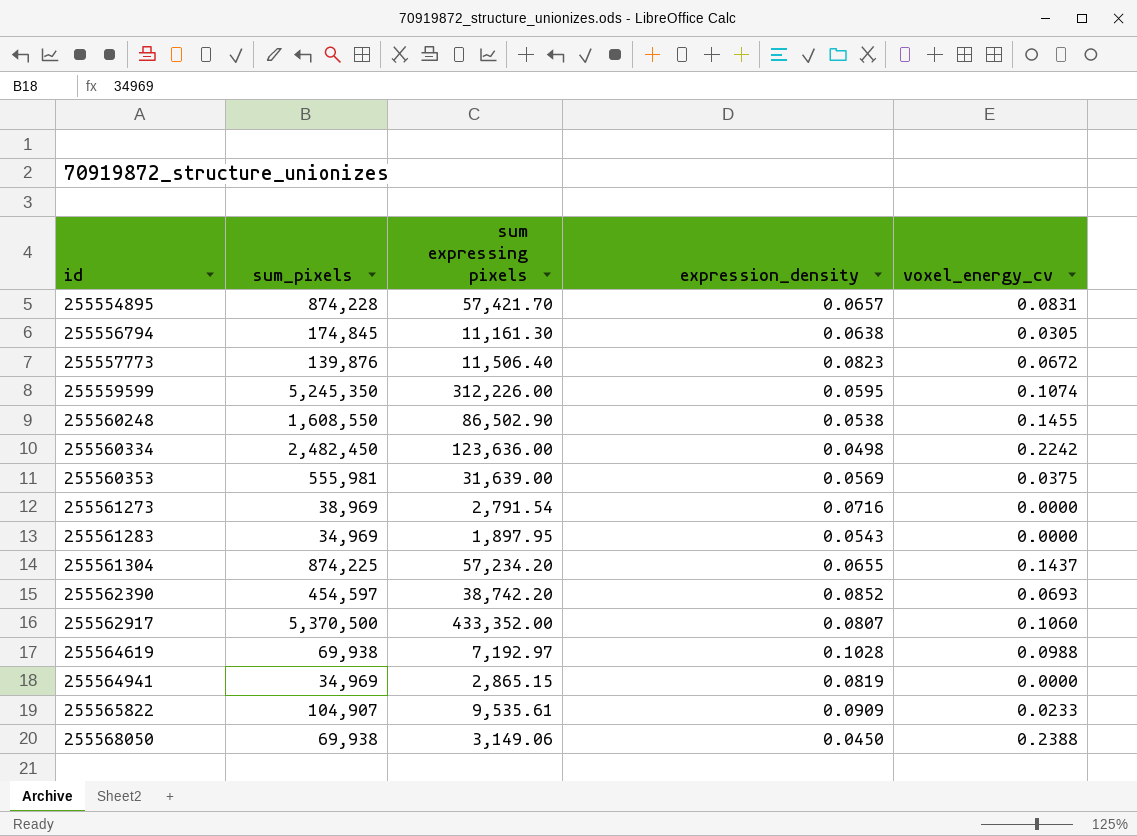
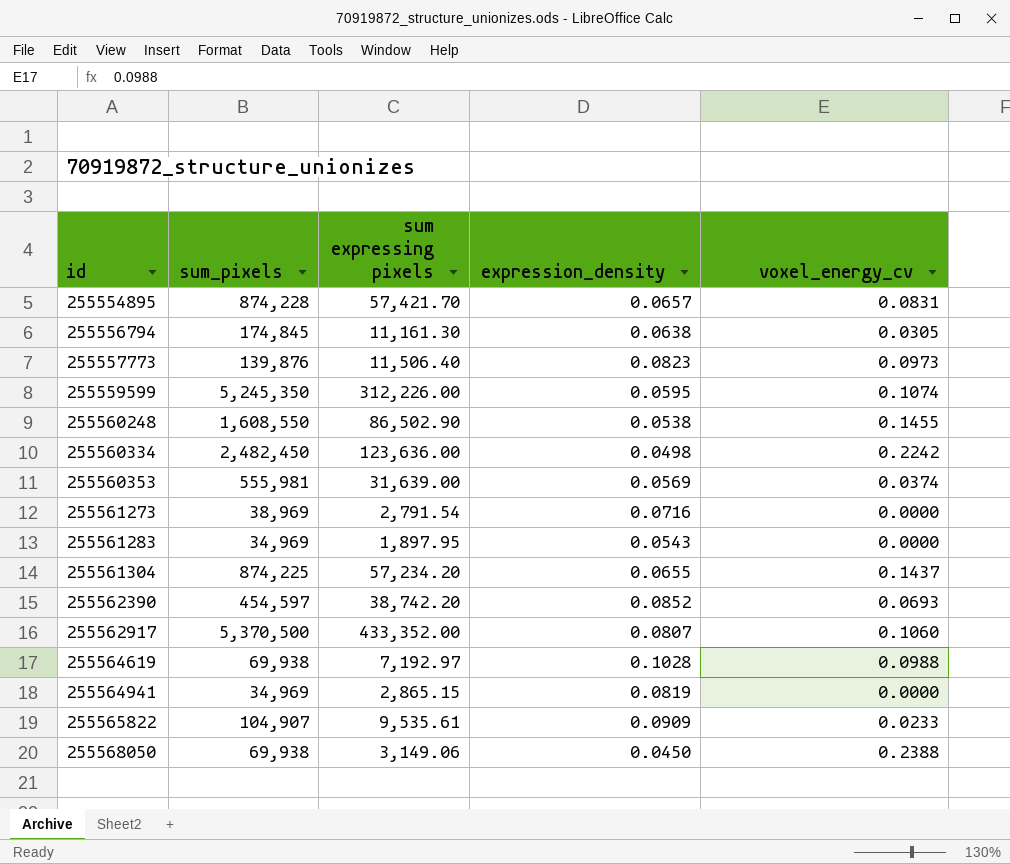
255557773 | voxel_energy_cv: 0.0672 -> 0.0973
255560353 | voxel_energy_cv: 0.0375 -> 0.0374

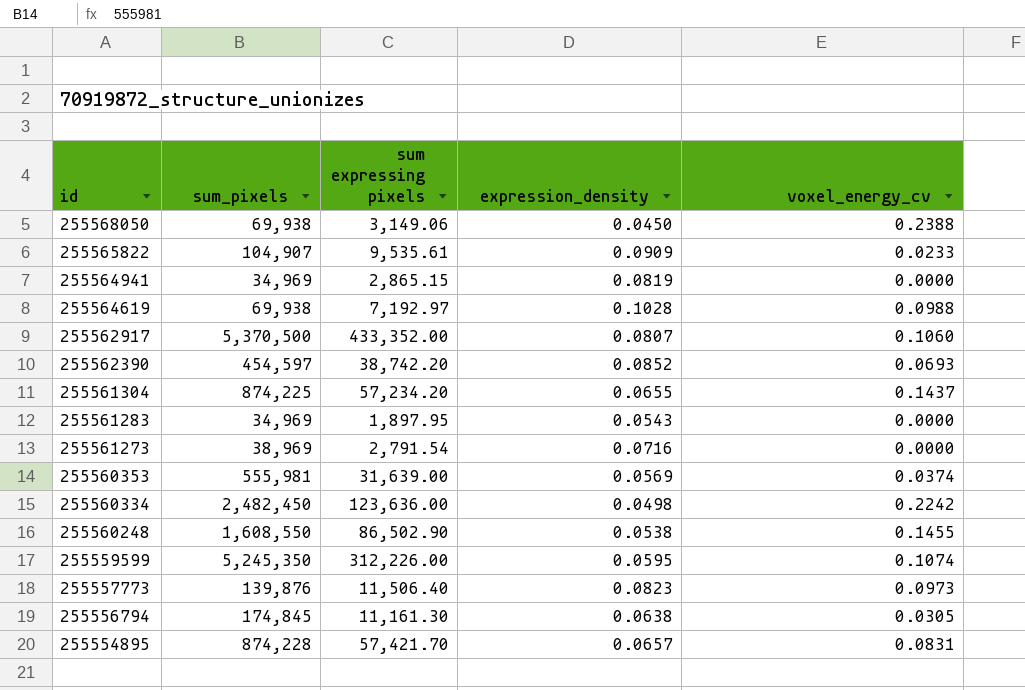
row order: id ascending -> id descending

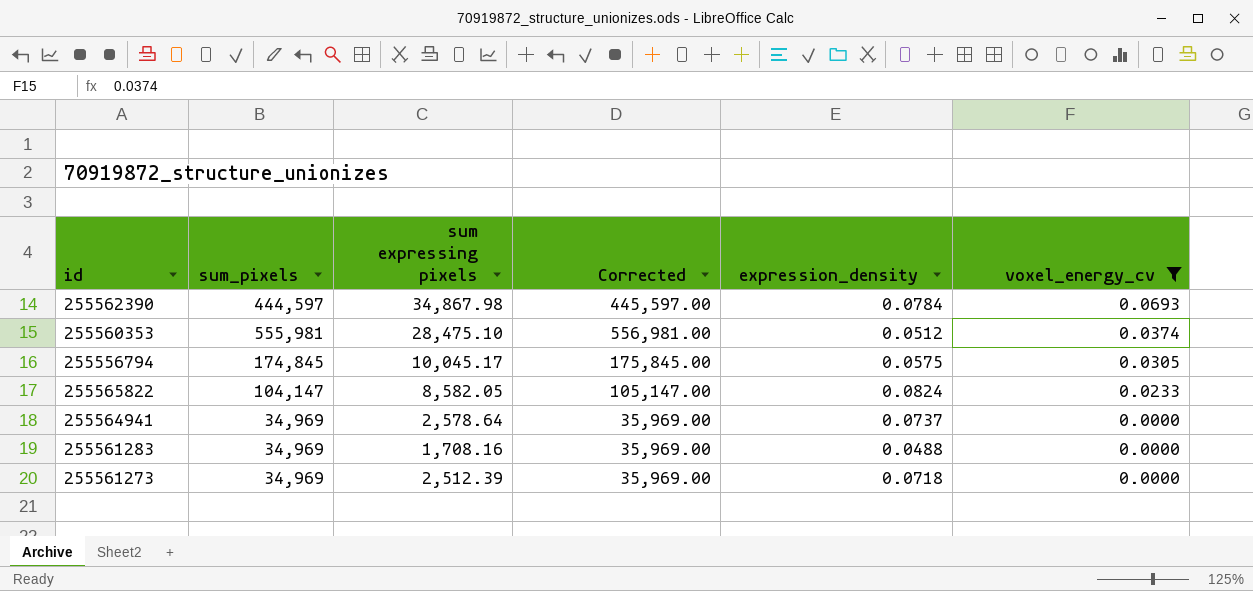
filter: none -> voxel_energy_cv <= 0.0693
row order: id descending -> voxel_energy_cv descending
column Corrected | formula: none -> [sum_pixels] + 1000
255562390 | sum_pixels: 454,597 -> 444,597
255562390 | sum expressing pixels: 38,742.20 -> 34,867.98
255562390 | expression_density: 0.0852 -> 0.0784
255560353 | sum expressing pixels: 31,639.00 -> 28,475.10
255560353 | expression_density: 0.0569 -> 0.0512
255556794 | sum expressing pixels: 11,161.30 -> 10,045.17
255556794 | expression_density: 0.0638 -> 0.0575
255565822 | sum_pixels: 104,907 -> 104,147
255565822 | sum expressing pixels: 9,535.61 -> 8,582.05
255565822 | expression_density: 0.0909 -> 0.0824
255564941 | sum expressing pixels: 2,865.15 -> 2,578.64
255564941 | expression_density: 0.0819 -> 0.0737
255561283 | sum expressing pixels: 1,897.95 -> 1,708.16
255561283 | expression_density: 0.0543 -> 0.0488
255561273 | sum_pixels: 38,969 -> 34,969
255561273 | sum expressing pixels: 2,791.54 -> 2,512.39
255561273 | expression_density: 0.0716 -> 0.0718

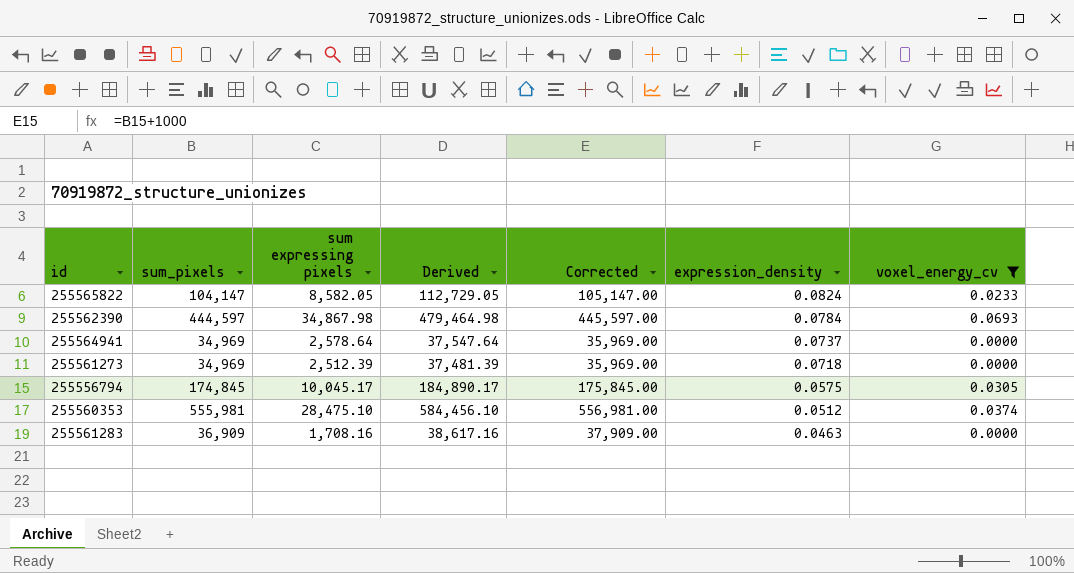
row order: voxel_energy_cv descending -> expression_density descending
column Derived | formula: none -> [sum_pixels] + [sum expressing pixels]
255561283 | sum_pixels: 34,969 -> 36,909
255561283 | Corrected: 35,969.00 -> 37,909.00
255561283 | expression_density: 0.0488 -> 0.0463

